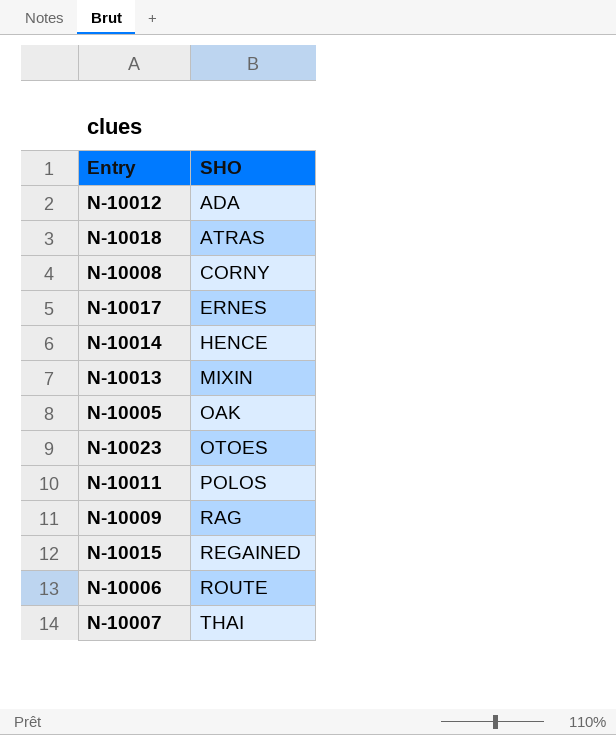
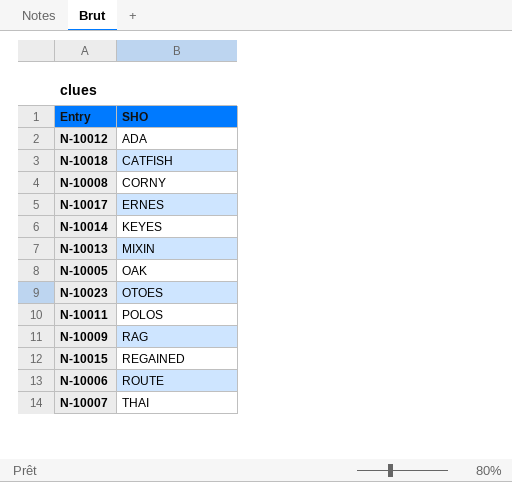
N-10018 | SHO: ATRAS -> CATFISH
N-10014 | SHO: HENCE -> KEYES

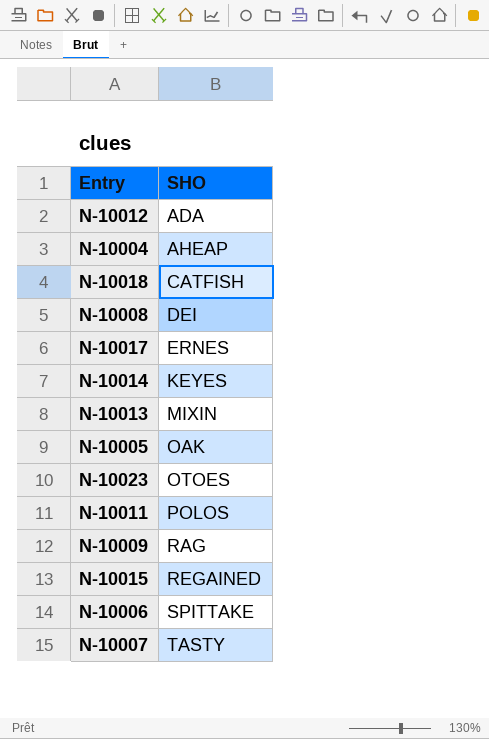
row N-10004: none -> AHEAP
N-10008 | SHO: CORNY -> DEI
N-10006 | SHO: ROUTE -> SPITTAKE
N-10007 | SHO: THAI -> TASTY

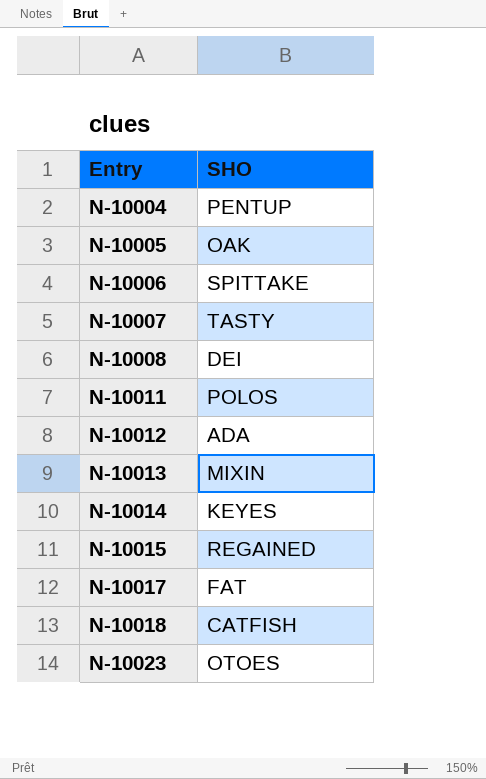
row order: SHO ascending -> Entry ascending
row N-10009: RAG -> none
N-10004 | SHO: AHEAP -> PENTUP
N-10017 | SHO: ERNES -> FAT

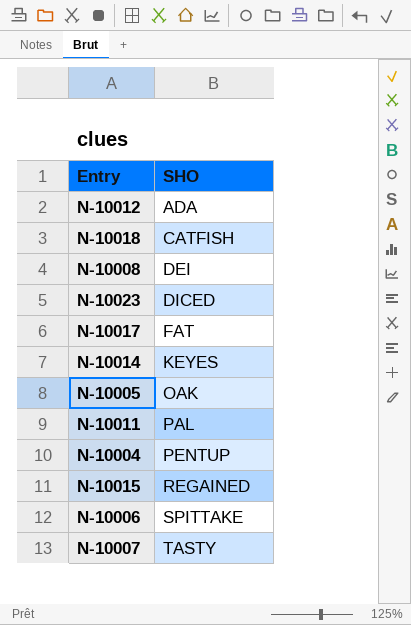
row order: Entry ascending -> SHO ascending
row N-10013: MIXIN -> none
N-10023 | SHO: OTOES -> DICED
N-10011 | SHO: POLOS -> PAL

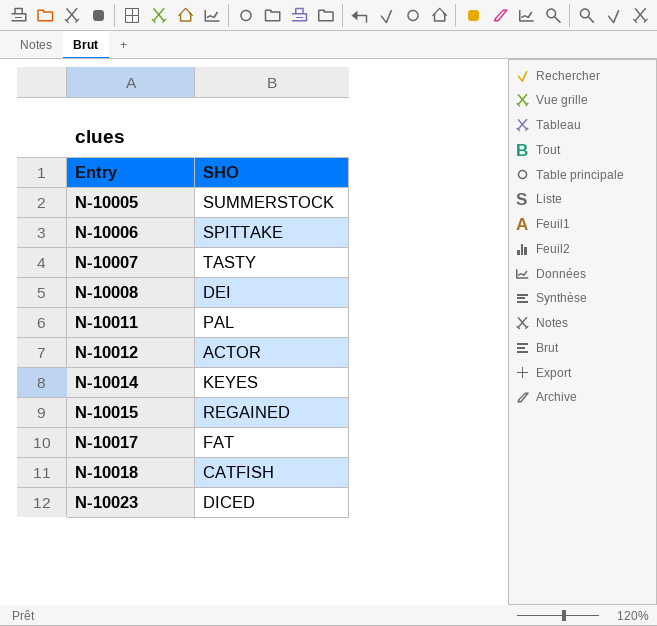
row order: SHO ascending -> Entry ascending
row N-10004: PENTUP -> none
N-10005 | SHO: OAK -> SUMMERSTOCK
N-10012 | SHO: ADA -> ACTOR

